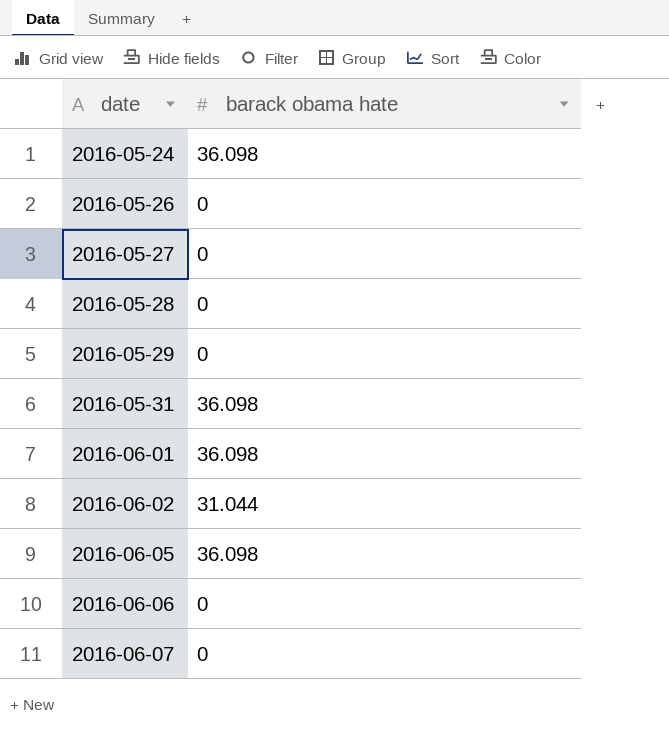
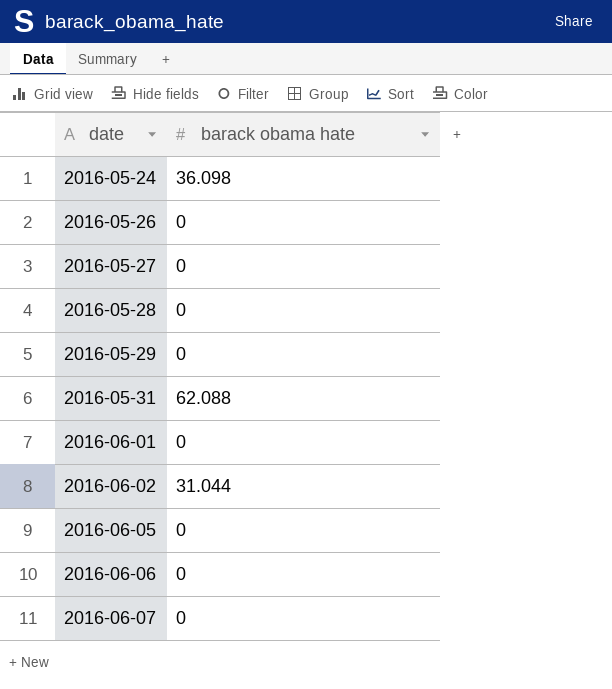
2016-05-31 | barack obama hate: 36.098 -> 62.088
2016-06-01 | barack obama hate: 36.098 -> 0
2016-06-05 | barack obama hate: 36.098 -> 0

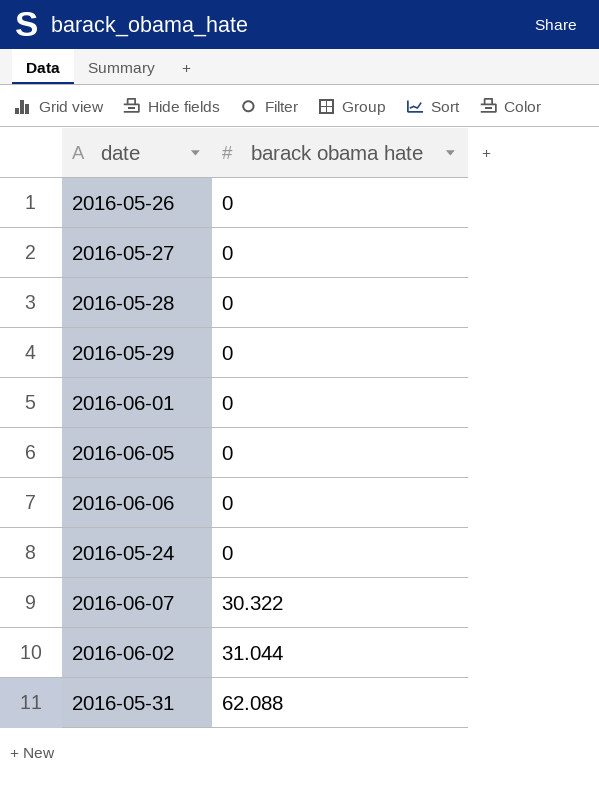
row order: date ascending -> barack obama hate ascending
2016-05-24 | barack obama hate: 36.098 -> 0
2016-06-07 | barack obama hate: 0 -> 30.322

